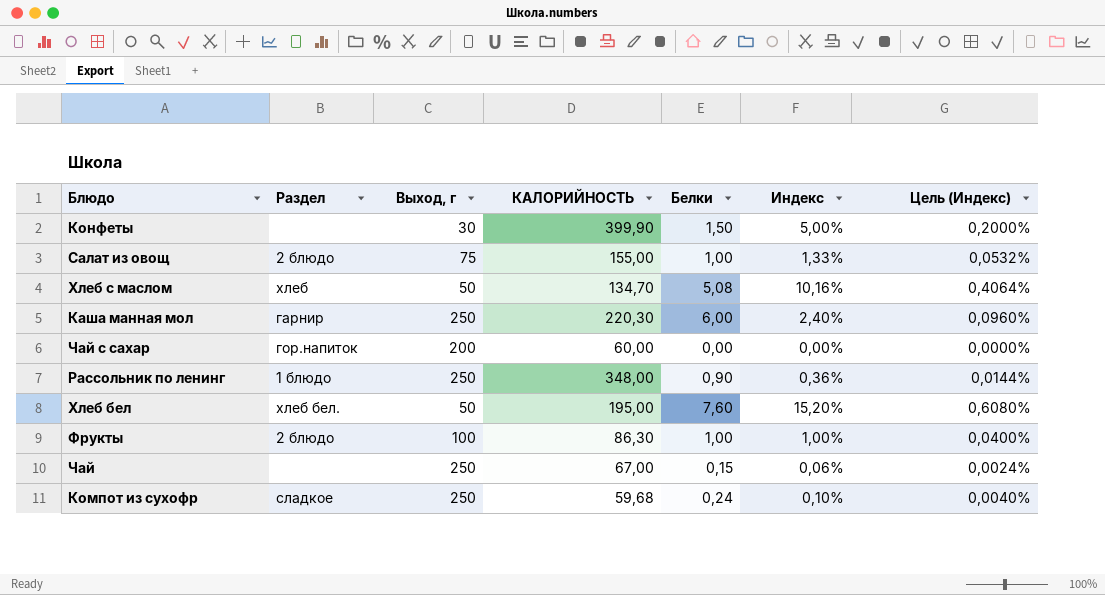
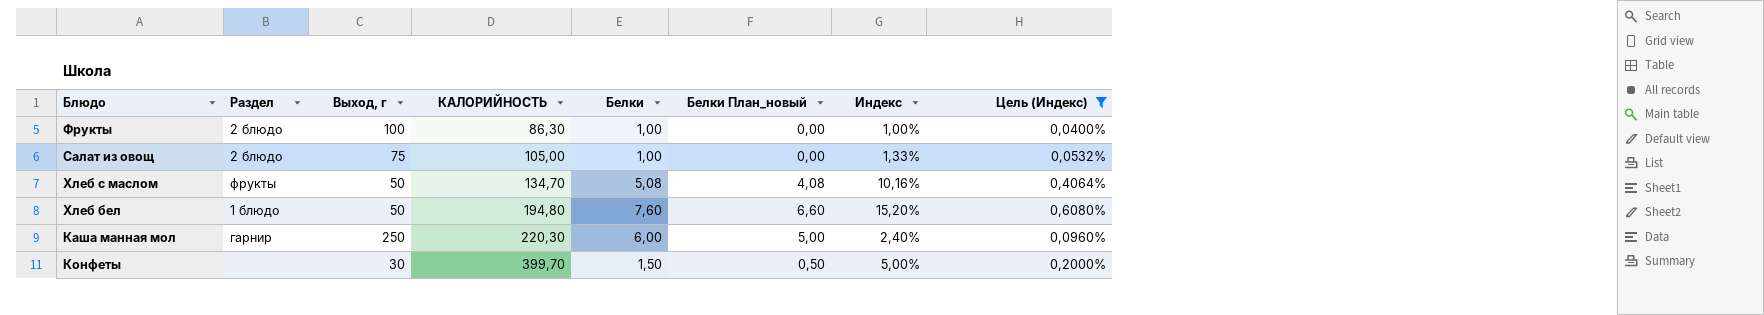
filter: none -> Цель (Индекс) >= 0,0400%
row order: none -> КАЛОРИЙНОСТЬ ascending
column Белки План_новый | formula: none -> [Белки] - 1
Салат из овощ | КАЛОРИЙНОСТЬ: 155,00 -> 105,00
Хлеб с маслом | Раздел: хлеб -> фрукты
Хлеб бел | Раздел: хлеб бел. -> 1 блюдо
Хлеб бел | КАЛОРИЙНОСТЬ: 195,00 -> 194,80
Конфеты | КАЛОРИЙНОСТЬ: 399,90 -> 399,70

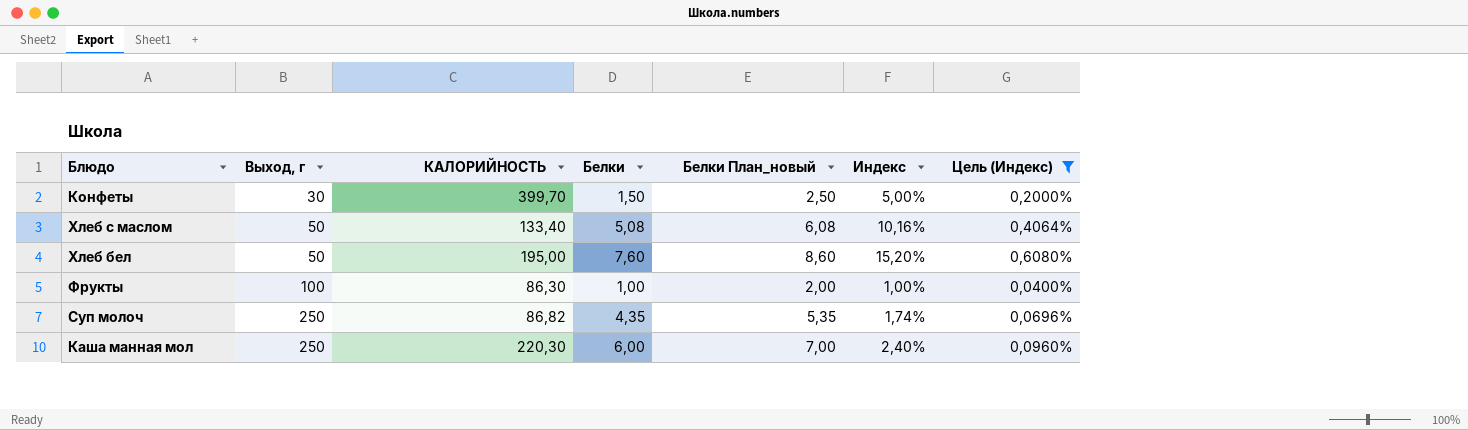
row order: КАЛОРИЙНОСТЬ ascending -> Выход, г ascending
column Раздел | position: 2 -> none
column Белки План_новый | formula: [Белки] - 1 -> [Белки] + 1
row Салат из овощ: 2 блюдо | 75 | 105,00 | 1,00 | 0,00 | 1,33% | 0,0532% -> none
Хлеб с маслом | КАЛОРИЙНОСТЬ: 134,70 -> 133,40
Хлеб бел | КАЛОРИЙНОСТЬ: 194,80 -> 195,00
row Суп молоч: none -> 250 | 86,82 | 4,35 | 5,35 | 1,74% | 0,0696%

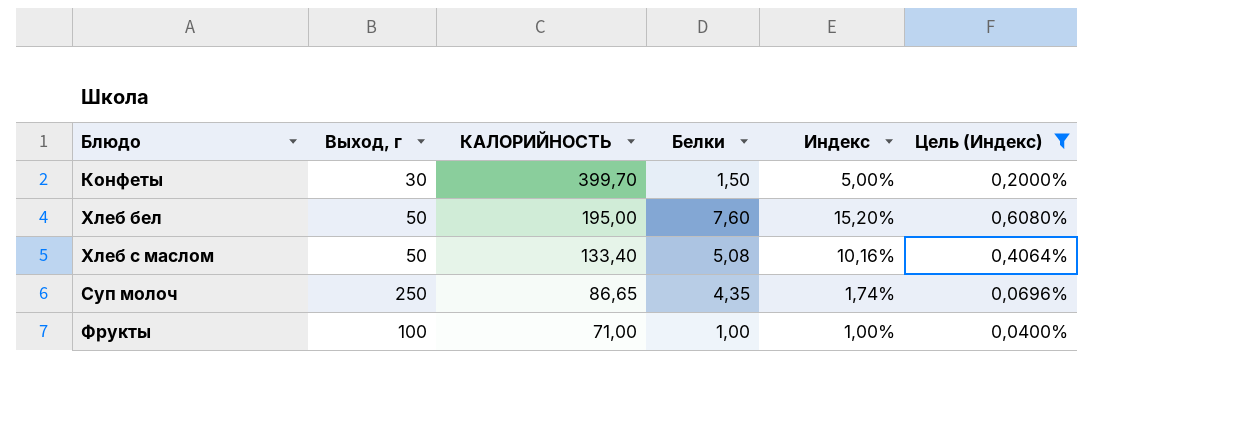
row order: Выход, г ascending -> КАЛОРИЙНОСТЬ descending
column Белки План_новый | formula: [Белки] + 1 -> none
row Каша манная мол: 250 | 220,30 | 6,00 | 7,00 | 2,40% | 0,0960% -> none
Суп молоч | КАЛОРИЙНОСТЬ: 86,82 -> 86,65
Фрукты | КАЛОРИЙНОСТЬ: 86,30 -> 71,00

